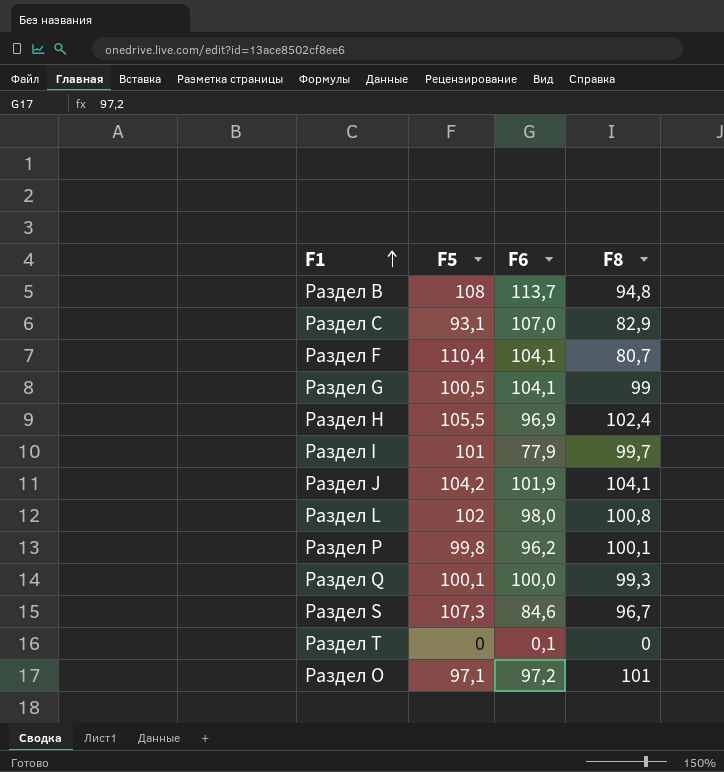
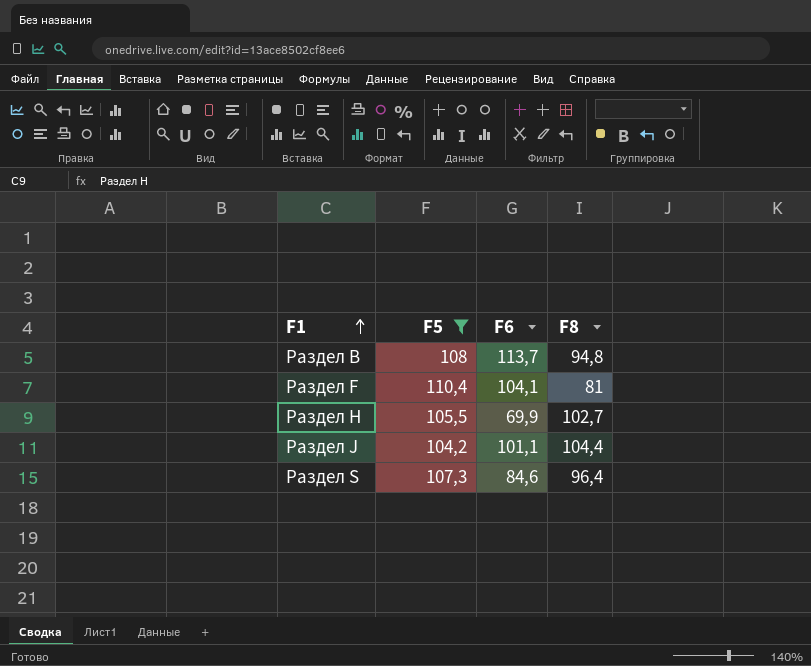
filter: none -> F5 >= 104,2
Раздел F | F8: 80,7 -> 81
Раздел H | F6: 96,9 -> 69,9
Раздел H | F8: 102,4 -> 102,7
Раздел J | F6: 101,9 -> 101,1
Раздел J | F8: 104,1 -> 104,4
Раздел S | F8: 96,7 -> 96,4

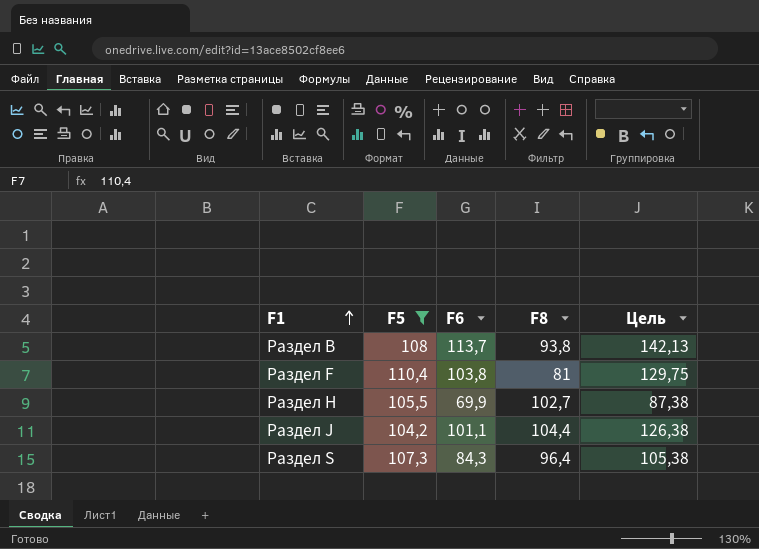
column Цель | formula: none -> [F6] * 1,25
Раздел B | F8: 94,8 -> 93,8
Раздел F | F6: 104,1 -> 103,8
Раздел S | F6: 84,6 -> 84,3

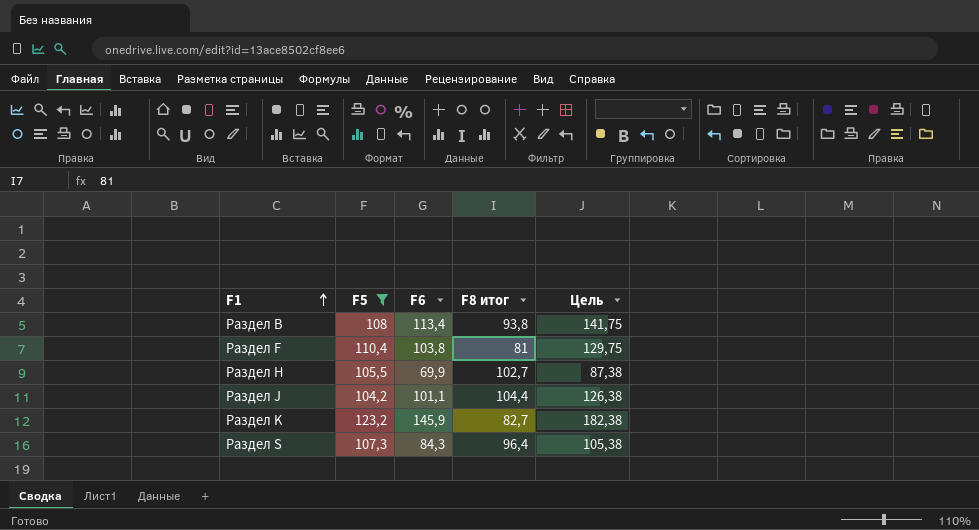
column name: F8 -> F8 итог
Раздел B | F6: 113,7 -> 113,4
Раздел B | Цель: 142,13 -> 141,75
row Раздел K: none -> 123,2 | 145,9 | 82,7 | 182,38

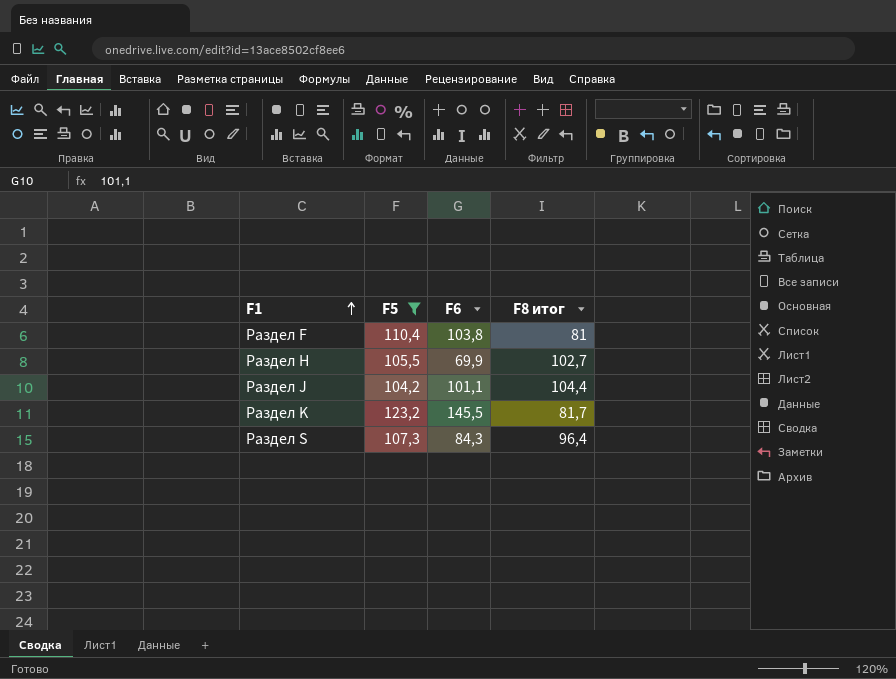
column Цель | formula: [F6] * 1,25 -> none
row Раздел B: 108 | 113,4 | 93,8 | 141,75 -> none
Раздел K | F6: 145,9 -> 145,5
Раздел K | F8 итог: 82,7 -> 81,7

